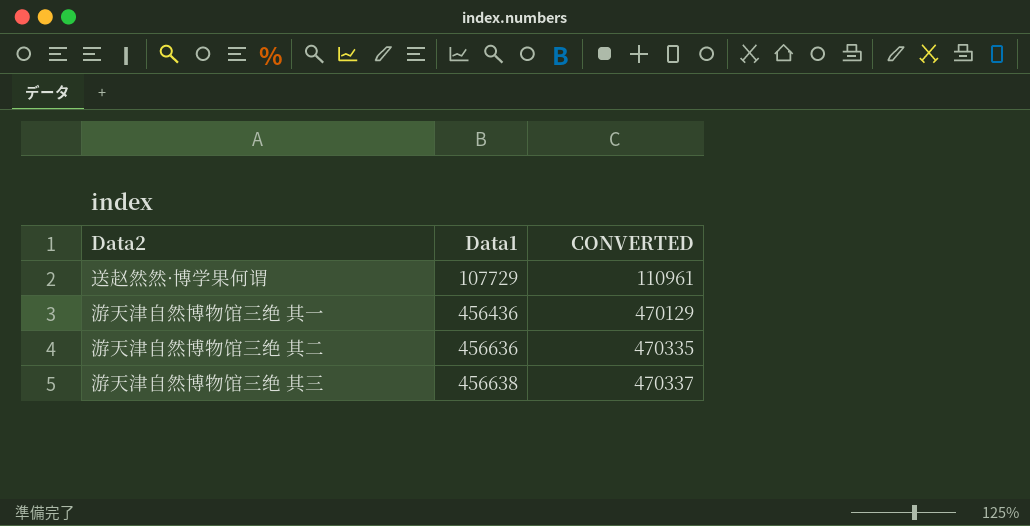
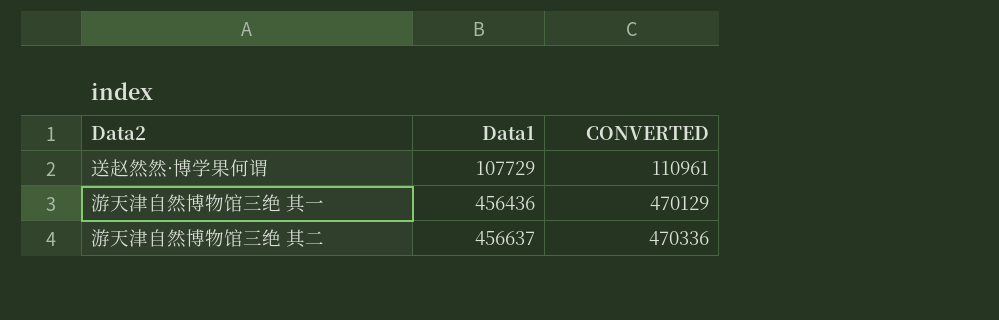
row 游天津自然博物馆三绝 其三: 456638 | 470337 -> none
游天津自然博物馆三绝 其二 | Data1: 456636 -> 456637
游天津自然博物馆三绝 其二 | CONVERTED: 470335 -> 470336

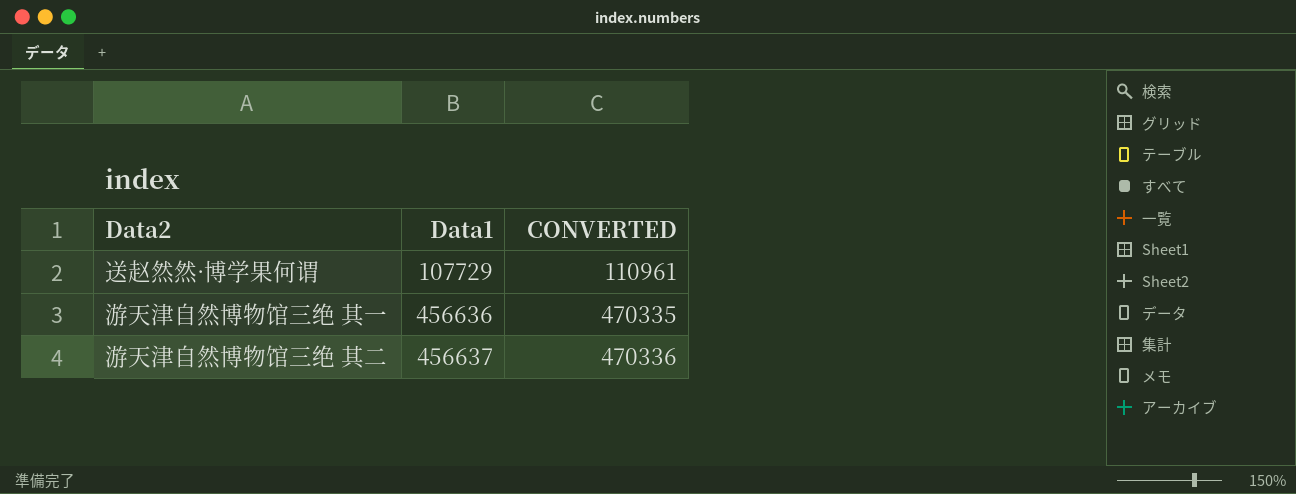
游天津自然博物馆三绝 其一 | Data1: 456436 -> 456636
游天津自然博物馆三绝 其一 | CONVERTED: 470129 -> 470335

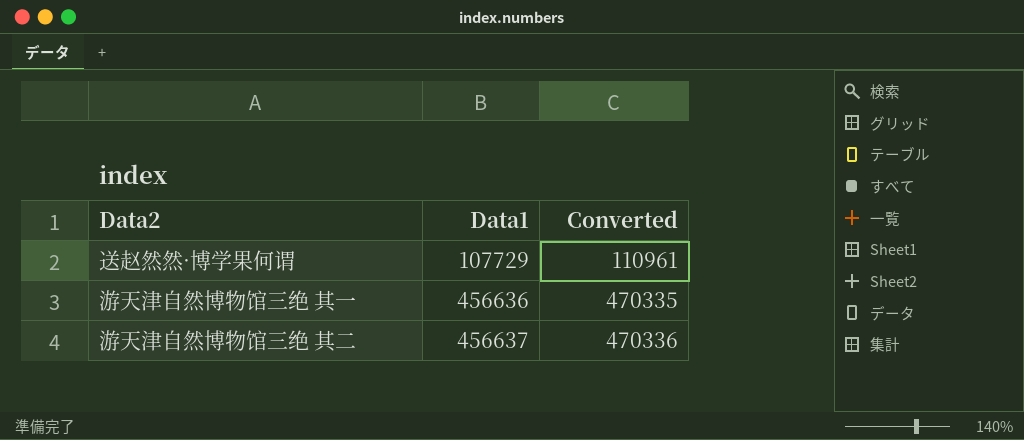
column name: CONVERTED -> Converted

